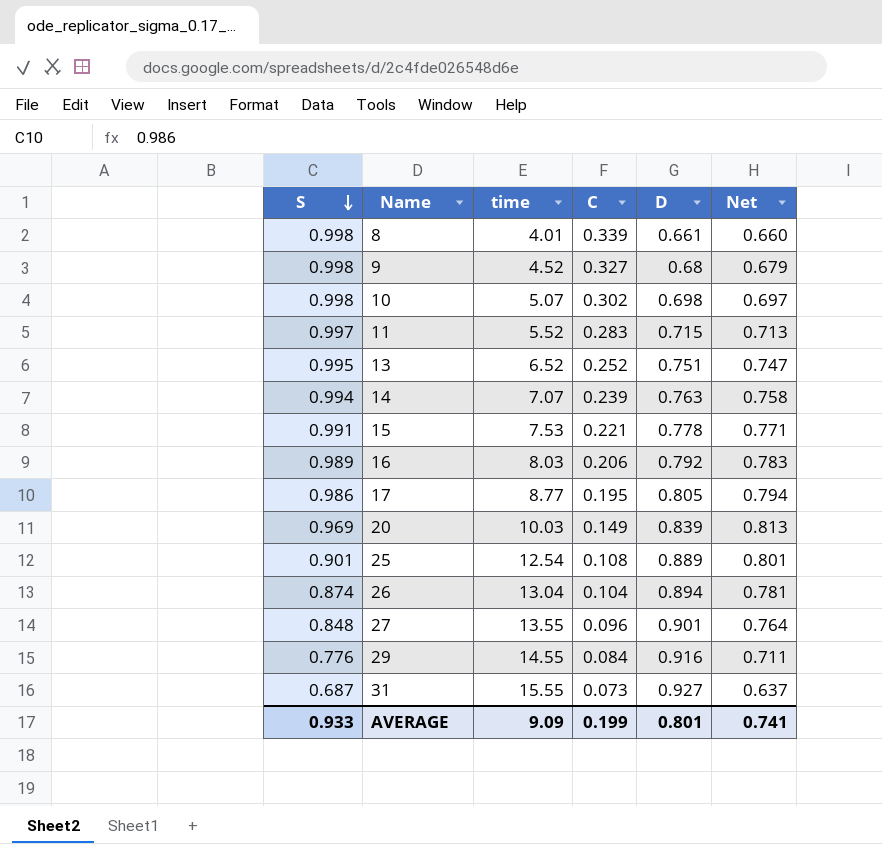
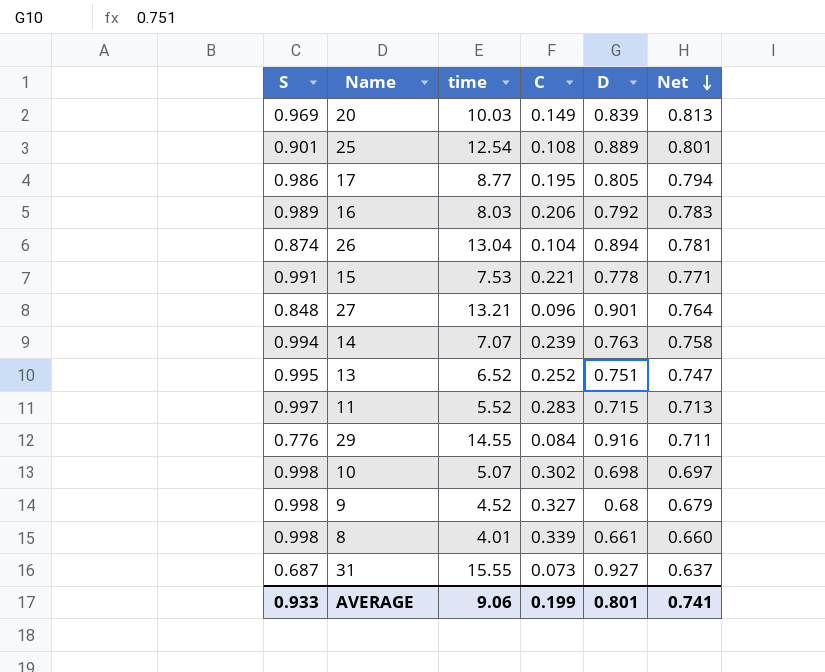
row order: S descending -> Net descending
27 | time: 13.55 -> 13.21
AVERAGE | time: 9.09 -> 9.06

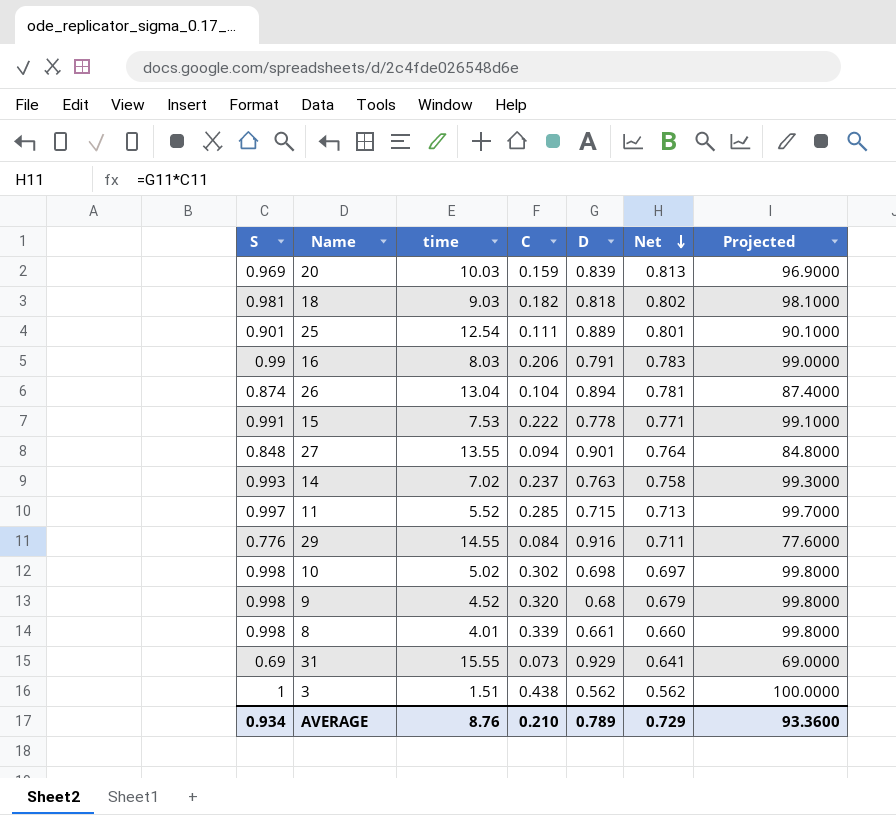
column Projected | formula: none -> [S] * 100
row 17: 0.986 | 8.77 | 0.195 | 0.805 | 0.794 -> none
row 13: 0.995 | 6.52 | 0.252 | 0.751 | 0.747 -> none
20 | C: 0.149 -> 0.159
row 18: none -> 0.981 | 9.03 | 0.182 | 0.818 | 0.802 | 98.1000
25 | C: 0.108 -> 0.111
16 | S: 0.989 -> 0.99
16 | D: 0.792 -> 0.791
15 | C: 0.221 -> 0.222
27 | time: 13.21 -> 13.55
27 | C: 0.096 -> 0.094
14 | S: 0.994 -> 0.993
14 | time: 7.07 -> 7.02
14 | C: 0.239 -> 0.237
11 | C: 0.283 -> 0.285
10 | time: 5.07 -> 5.02
9 | C: 0.327 -> 0.320
31 | S: 0.687 -> 0.69
31 | D: 0.927 -> 0.929
31 | Net: 0.637 -> 0.641
row 3: none -> 1 | 1.51 | 0.438 | 0.562 | 0.562 | 100.0000
AVERAGE | S: 0.933 -> 0.934
AVERAGE | time: 9.06 -> 8.76
AVERAGE | C: 0.199 -> 0.210
AVERAGE | D: 0.801 -> 0.789
AVERAGE | Net: 0.741 -> 0.729

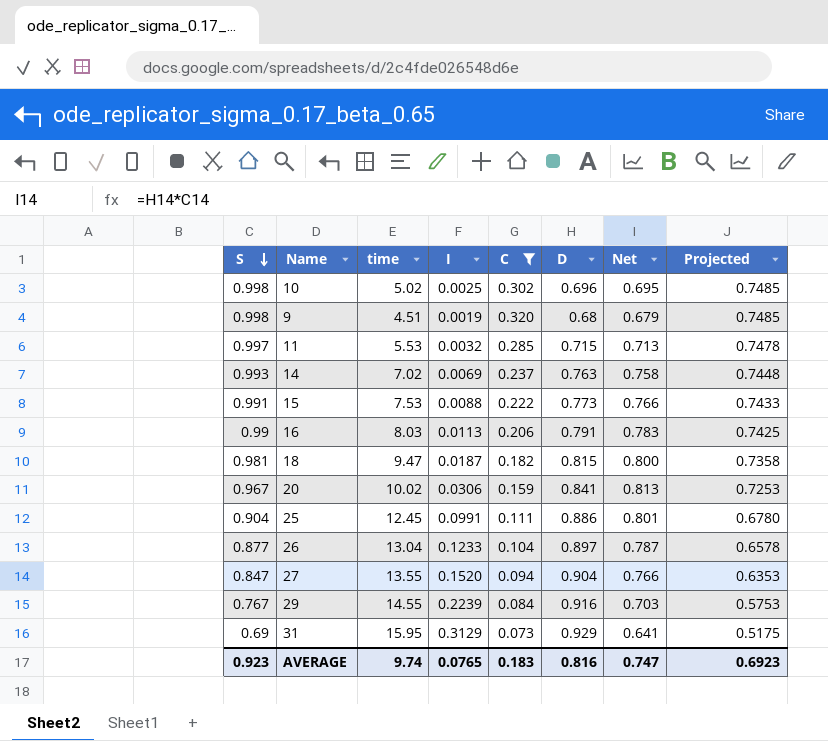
filter: none -> C <= 0.320
row order: Net descending -> S descending
column I | position: none -> 4
column Projected | formula: [S] * 100 -> [S] * 0.75
10 | D: 0.698 -> 0.696
10 | Net: 0.697 -> 0.695
9 | time: 4.52 -> 4.51
11 | time: 5.52 -> 5.53
15 | D: 0.778 -> 0.773
15 | Net: 0.771 -> 0.766
18 | time: 9.03 -> 9.47
18 | D: 0.818 -> 0.815
18 | Net: 0.802 -> 0.800
20 | S: 0.969 -> 0.967
20 | time: 10.03 -> 10.02
20 | D: 0.839 -> 0.841
25 | S: 0.901 -> 0.904
25 | time: 12.54 -> 12.45
25 | D: 0.889 -> 0.886
26 | S: 0.874 -> 0.877
26 | D: 0.894 -> 0.897
26 | Net: 0.781 -> 0.787
27 | S: 0.848 -> 0.847
27 | D: 0.901 -> 0.904
27 | Net: 0.764 -> 0.766
29 | S: 0.776 -> 0.767
29 | Net: 0.711 -> 0.703
31 | time: 15.55 -> 15.95
AVERAGE | S: 0.934 -> 0.923
AVERAGE | time: 8.76 -> 9.74
AVERAGE | C: 0.210 -> 0.183
AVERAGE | D: 0.789 -> 0.816
AVERAGE | Net: 0.729 -> 0.747
AVERAGE | Projected: 93.3600 -> 0.6923

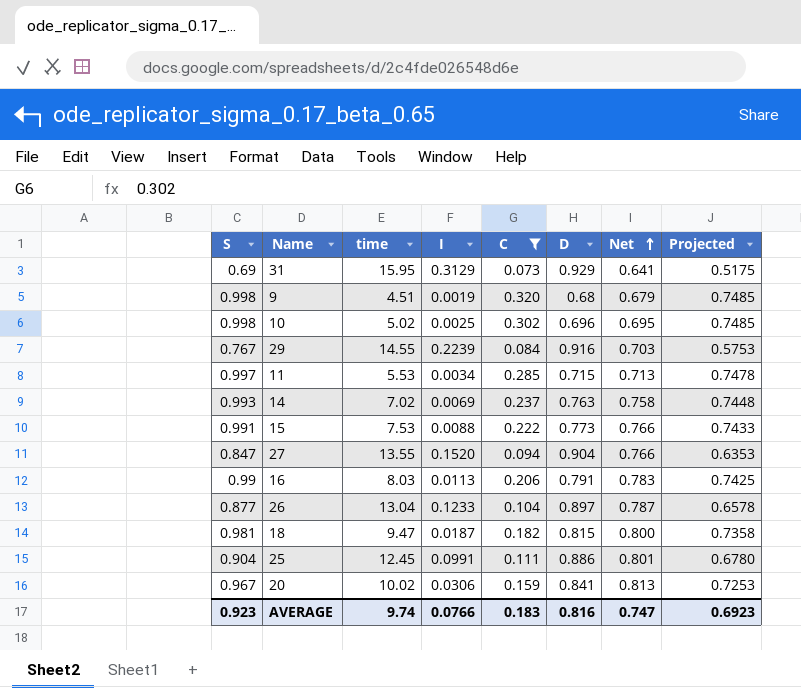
row order: S descending -> Net ascending
11 | I: 0.0032 -> 0.0034
AVERAGE | I: 0.0765 -> 0.0766

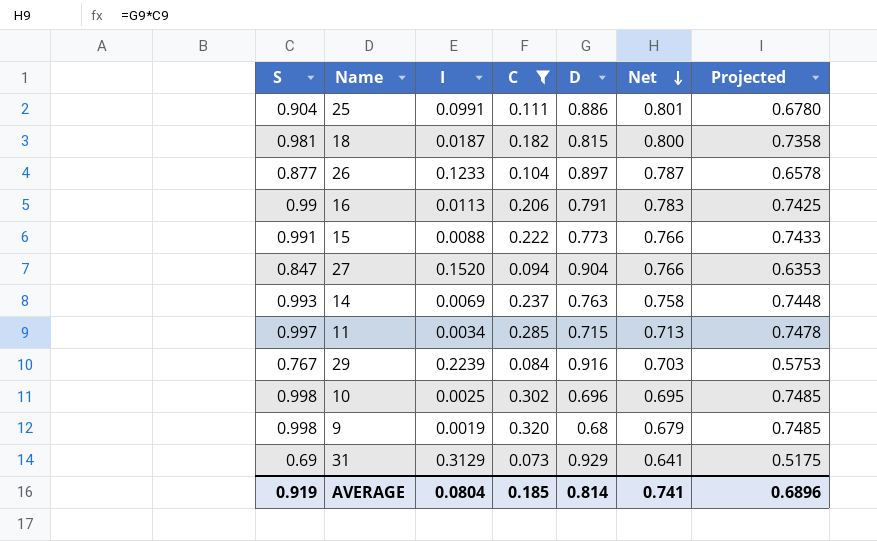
row order: Net ascending -> Net descending
column time | position: 3 -> none
row 20: 0.967 | 10.02 | 0.0306 | 0.159 | 0.841 | 0.813 | 0.7253 -> none
AVERAGE | S: 0.923 -> 0.919
AVERAGE | I: 0.0766 -> 0.0804
AVERAGE | C: 0.183 -> 0.185
AVERAGE | D: 0.816 -> 0.814
AVERAGE | Net: 0.747 -> 0.741
AVERAGE | Projected: 0.6923 -> 0.6896

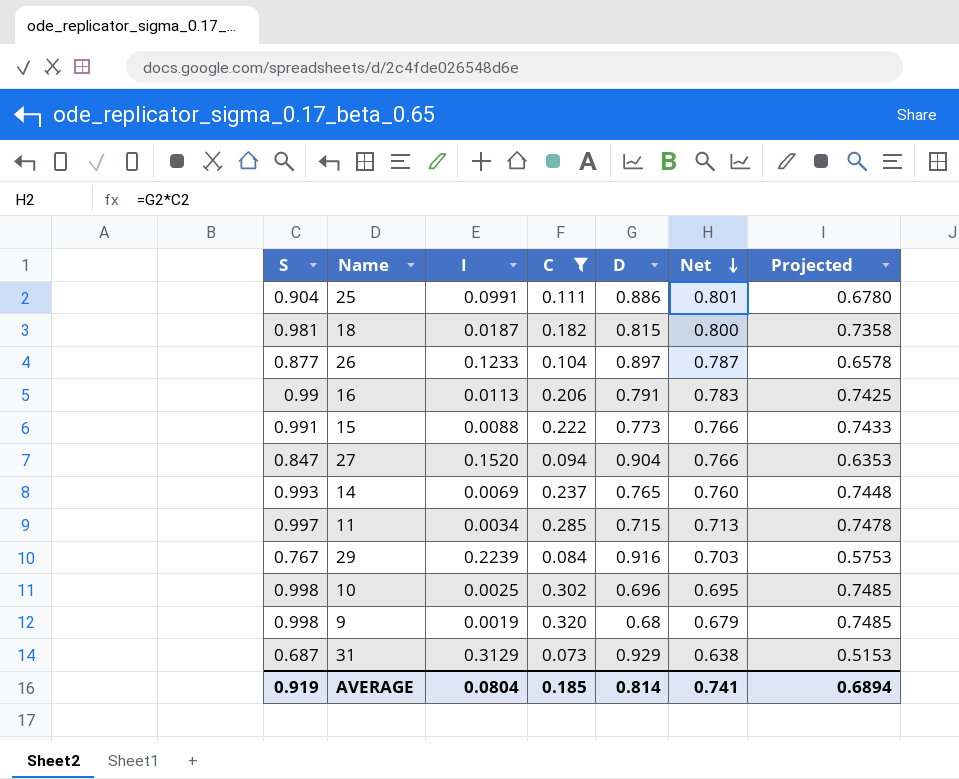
14 | D: 0.763 -> 0.765
14 | Net: 0.758 -> 0.760
31 | S: 0.69 -> 0.687
31 | Net: 0.641 -> 0.638
31 | Projected: 0.5175 -> 0.5153
AVERAGE | Projected: 0.6896 -> 0.6894

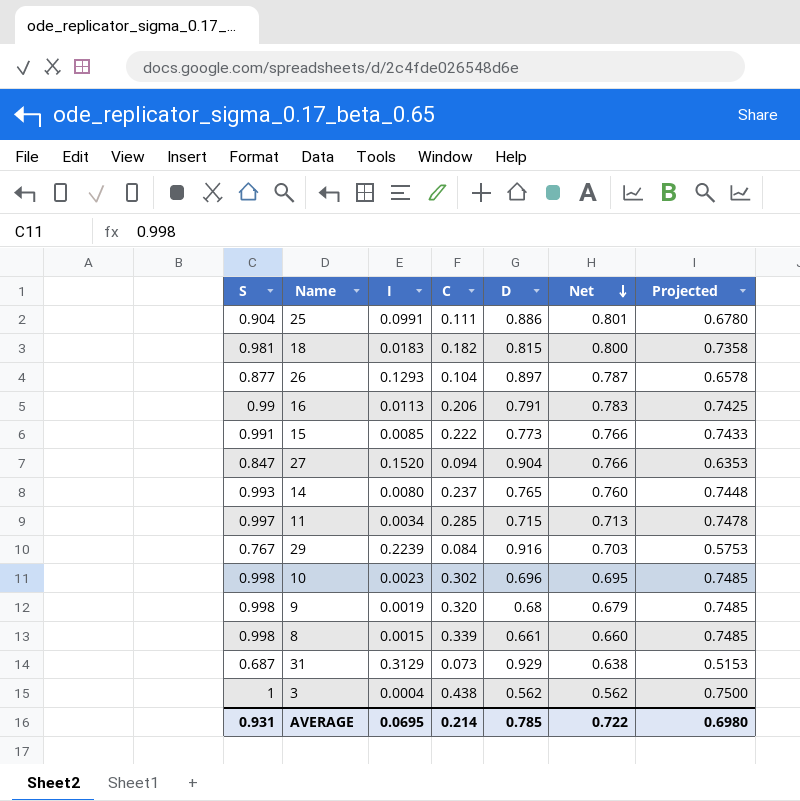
filter: C <= 0.320 -> none
18 | I: 0.0187 -> 0.0183
26 | I: 0.1233 -> 0.1293
15 | I: 0.0088 -> 0.0085
14 | I: 0.0069 -> 0.0080
10 | I: 0.0025 -> 0.0023
AVERAGE | S: 0.919 -> 0.931
AVERAGE | I: 0.0804 -> 0.0695
AVERAGE | C: 0.185 -> 0.214
AVERAGE | D: 0.814 -> 0.785
AVERAGE | Net: 0.741 -> 0.722
AVERAGE | Projected: 0.6894 -> 0.6980

